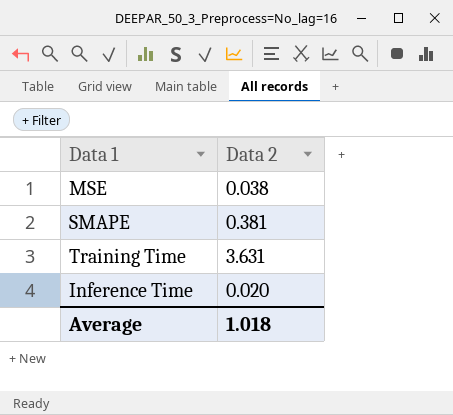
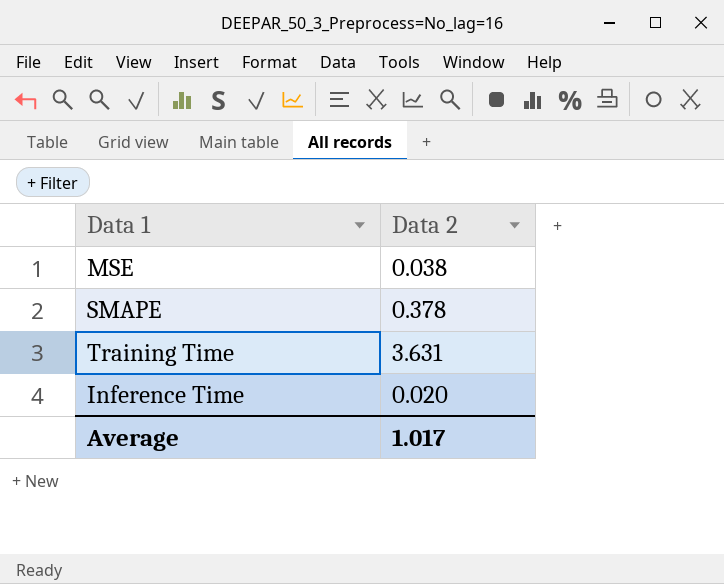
SMAPE | Data 2: 0.381 -> 0.378
Average | Data 2: 1.018 -> 1.017

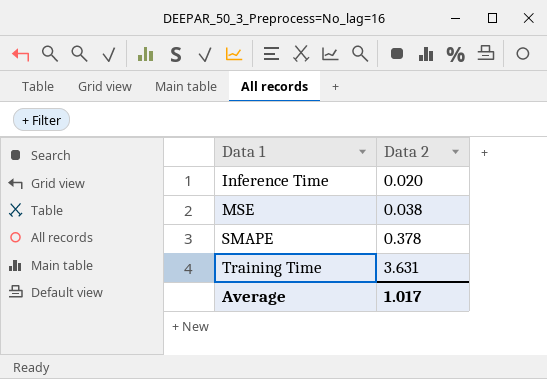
row order: none -> Data 1 ascending

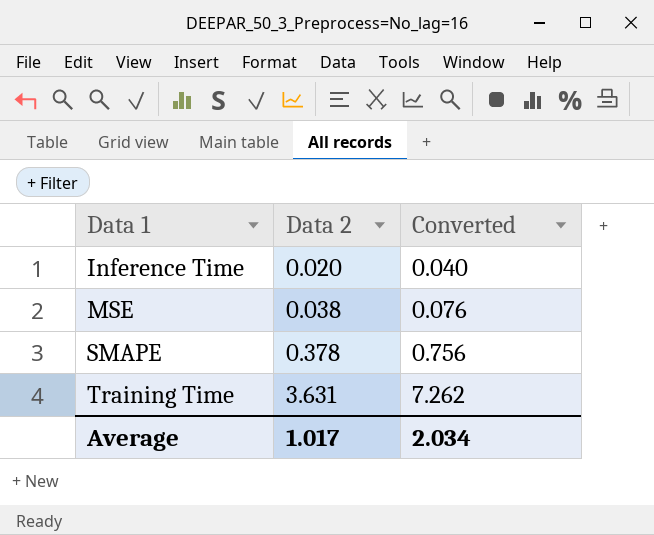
column Converted | formula: none -> [Data 2] * 2

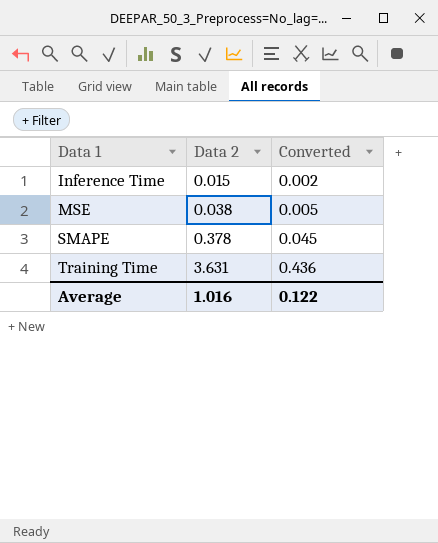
column Converted | formula: [Data 2] * 2 -> [Data 2] * 0.12
Inference Time | Data 2: 0.020 -> 0.015
Average | Data 2: 1.017 -> 1.016
Average | Converted: 2.034 -> 0.122

